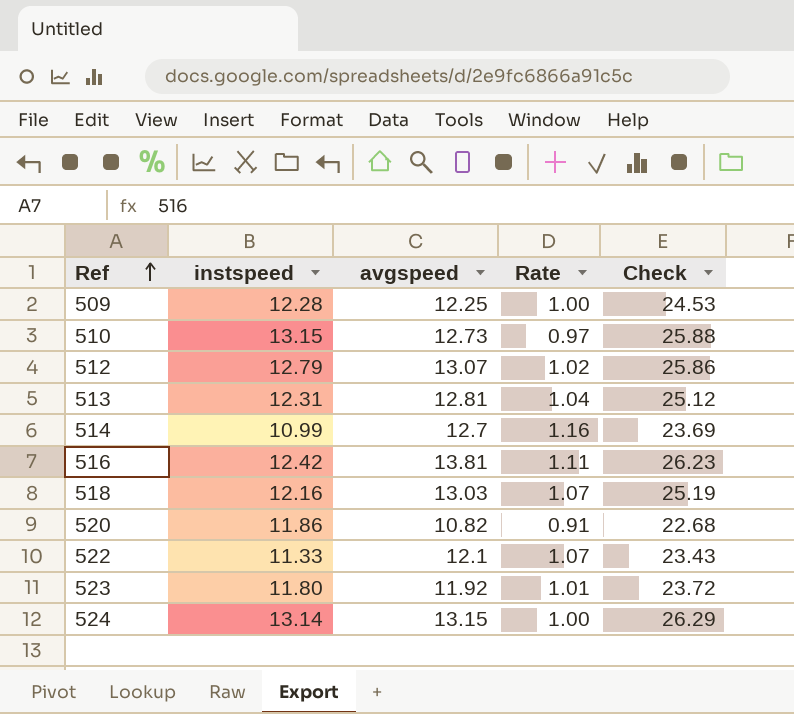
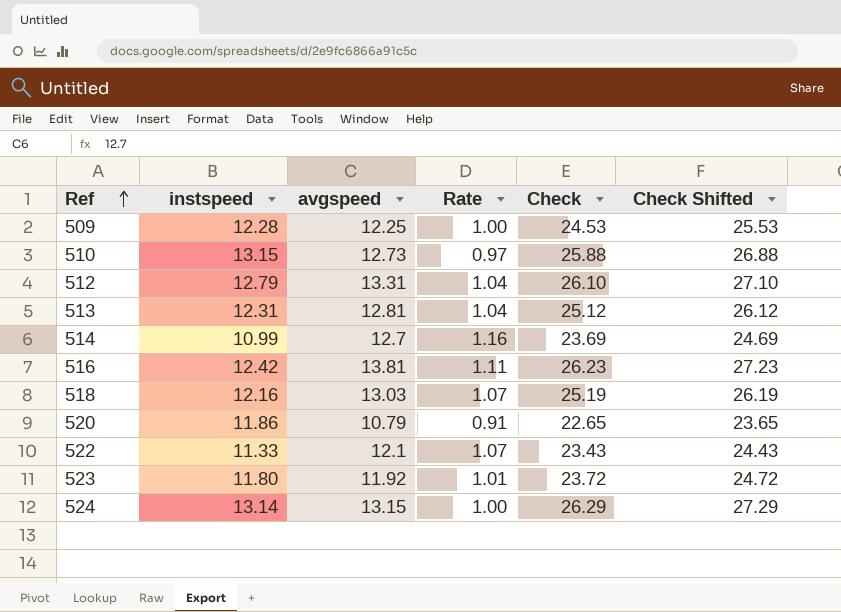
column Check Shifted | formula: none -> [Check] + 1
512 | avgspeed: 13.07 -> 13.31
512 | Rate: 1.02 -> 1.04
512 | Check: 25.86 -> 26.10
520 | avgspeed: 10.82 -> 10.79
520 | Check: 22.68 -> 22.65

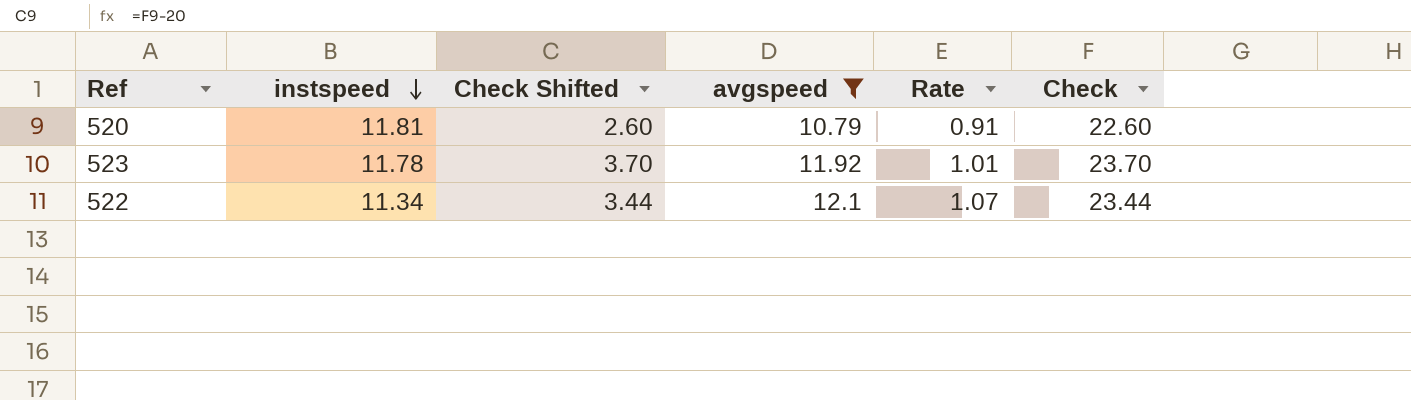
filter: none -> avgspeed <= 12.1
row order: Ref ascending -> instspeed descending
column Check Shifted | formula: [Check] + 1 -> [Check] - 20
column Check Shifted | position: 6 -> 3
520 | instspeed: 11.86 -> 11.81
520 | Check: 22.65 -> 22.60
523 | instspeed: 11.80 -> 11.78
523 | Check: 23.72 -> 23.70
522 | instspeed: 11.33 -> 11.34
522 | Check: 23.43 -> 23.44

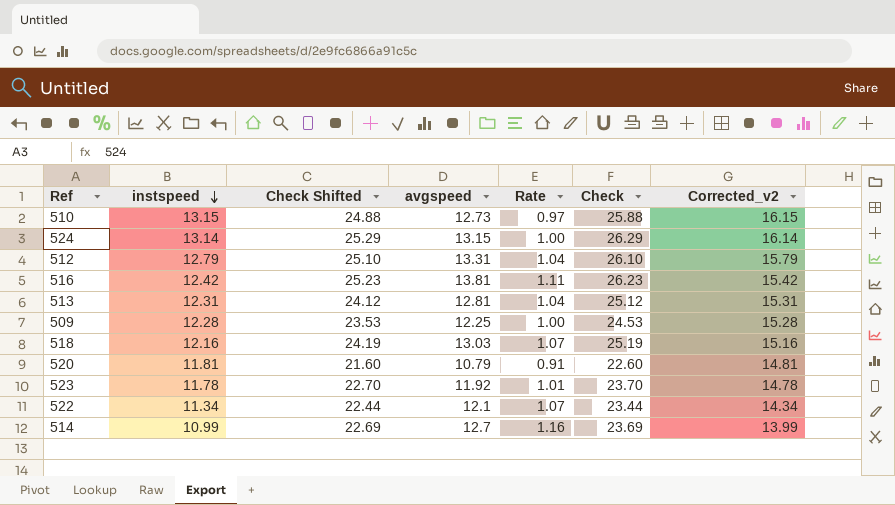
filter: avgspeed <= 12.1 -> none
column Check Shifted | formula: [Check] - 20 -> [Check] - 1
column Corrected_v2 | formula: none -> [instspeed] + 3

